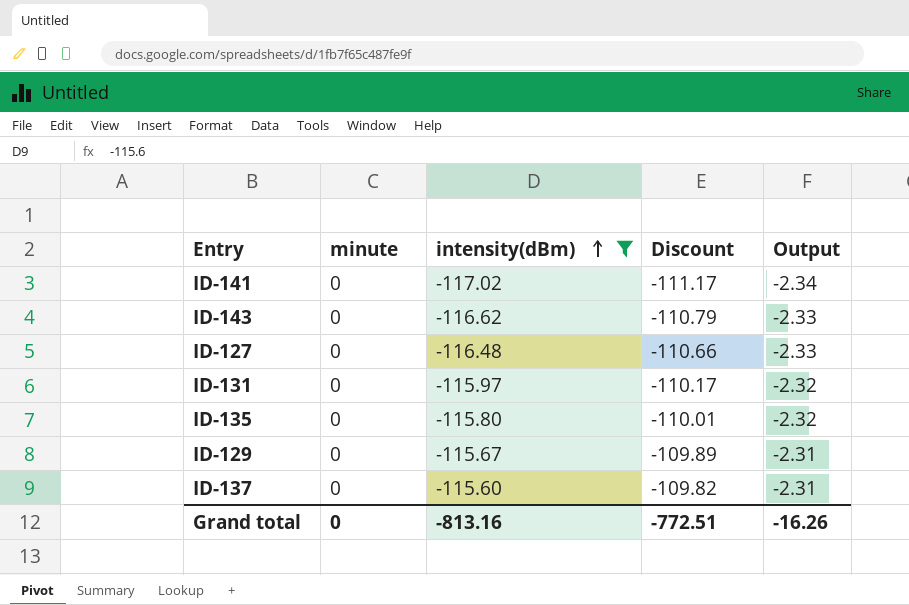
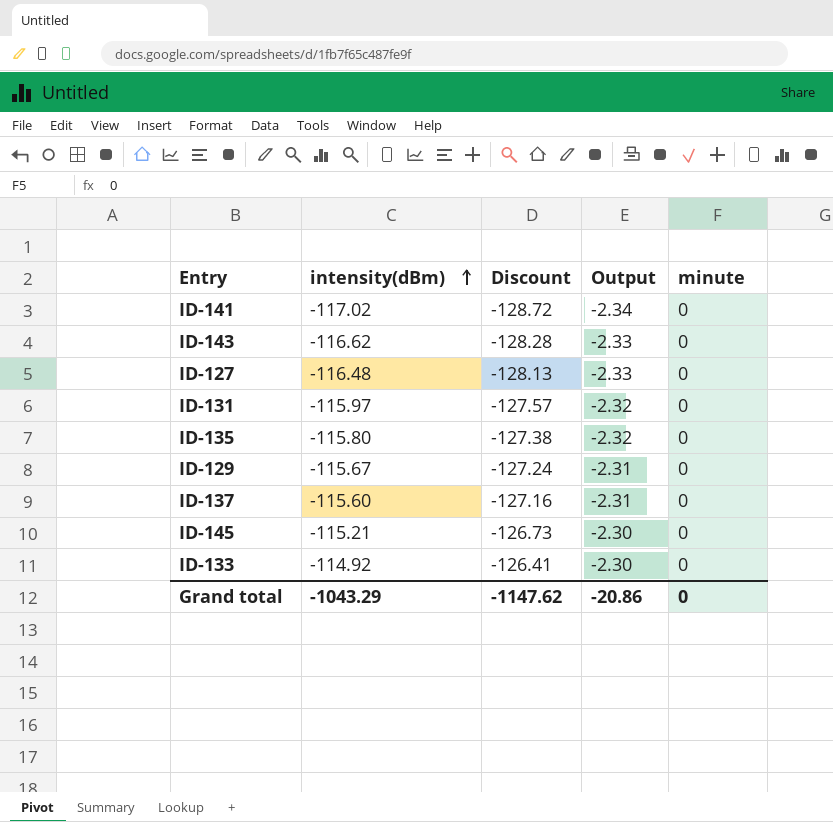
filter: intensity(dBm) <= -115.60 -> none
column Discount | formula: [intensity(dBm)] * 0.95 -> [intensity(dBm)] * 1.1
column minute | position: 2 -> 5
Grand total | intensity(dBm): -813.16 -> -1043.29
Grand total | Discount: -772.51 -> -1147.62
Grand total | Output: -16.26 -> -20.86

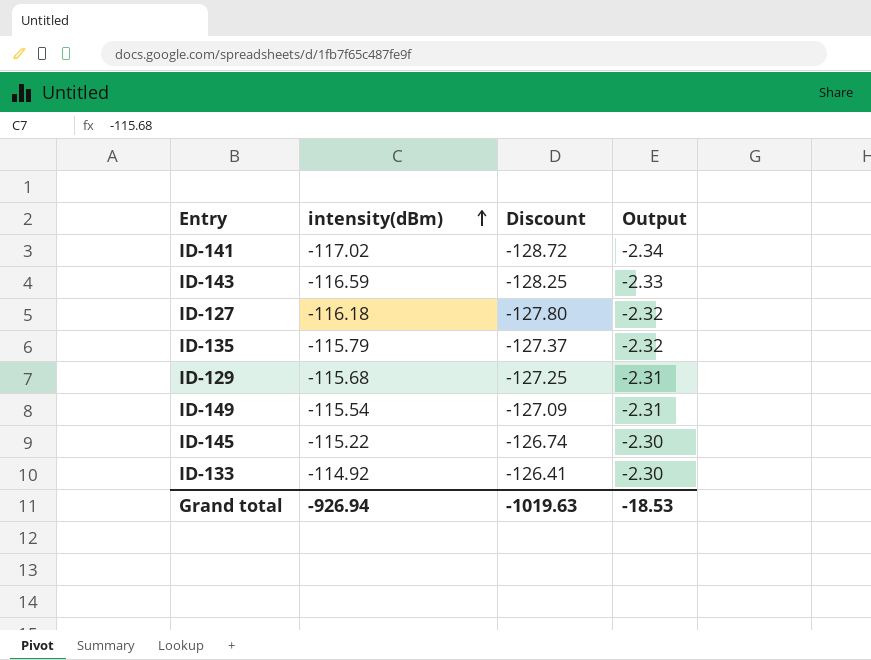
column minute | position: 5 -> none
row ID-131: -115.97 | -127.57 | -2.32 | 0 -> none
row ID-137: -115.60 | -127.16 | -2.31 | 0 -> none
ID-143 | intensity(dBm): -116.62 -> -116.59
ID-143 | Discount: -128.28 -> -128.25
ID-127 | intensity(dBm): -116.48 -> -116.18
ID-127 | Discount: -128.13 -> -127.80
ID-127 | Output: -2.33 -> -2.32
ID-135 | intensity(dBm): -115.80 -> -115.79
ID-135 | Discount: -127.38 -> -127.37
ID-129 | intensity(dBm): -115.67 -> -115.68
ID-129 | Discount: -127.24 -> -127.25
row ID-149: none -> -115.54 | -127.09 | -2.31
ID-145 | intensity(dBm): -115.21 -> -115.22
ID-145 | Discount: -126.73 -> -126.74
Grand total | intensity(dBm): -1043.29 -> -926.94
Grand total | Discount: -1147.62 -> -1019.63
Grand total | Output: -20.86 -> -18.53

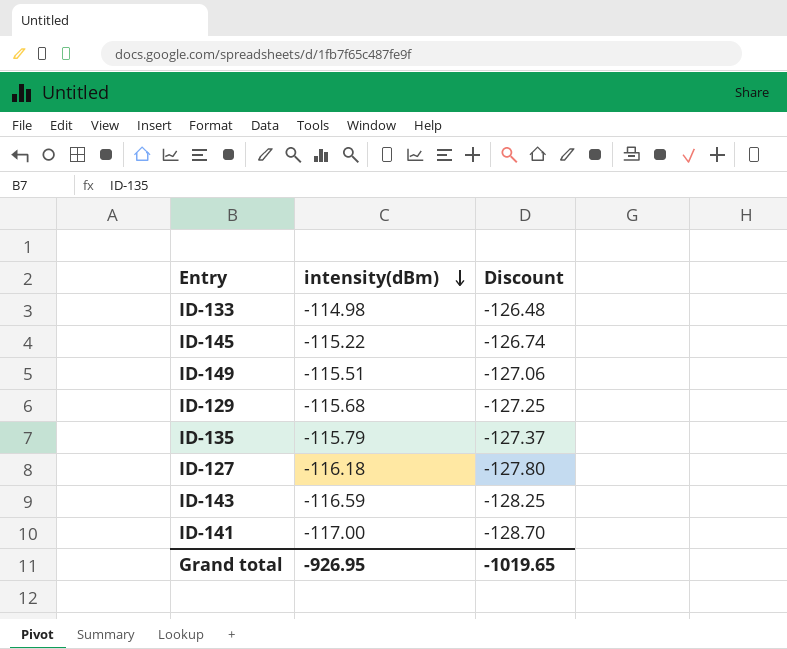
row order: intensity(dBm) ascending -> intensity(dBm) descending
column Output | formula: [intensity(dBm)] * 0.02 -> none
ID-133 | intensity(dBm): -114.92 -> -114.98
ID-133 | Discount: -126.41 -> -126.48
ID-149 | intensity(dBm): -115.54 -> -115.51
ID-149 | Discount: -127.09 -> -127.06
ID-141 | intensity(dBm): -117.02 -> -117.00
ID-141 | Discount: -128.72 -> -128.70
Grand total | intensity(dBm): -926.94 -> -926.95
Grand total | Discount: -1019.63 -> -1019.65

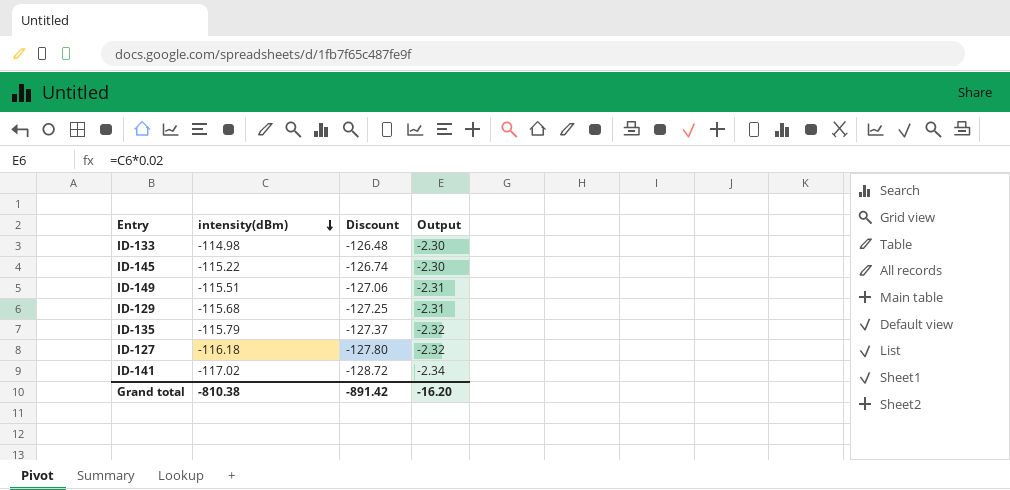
column Output | formula: none -> [intensity(dBm)] * 0.02
row ID-143: -116.59 | -128.25 -> none
ID-141 | intensity(dBm): -117.00 -> -117.02
ID-141 | Discount: -128.70 -> -128.72
Grand total | intensity(dBm): -926.95 -> -810.38
Grand total | Discount: -1019.65 -> -891.42

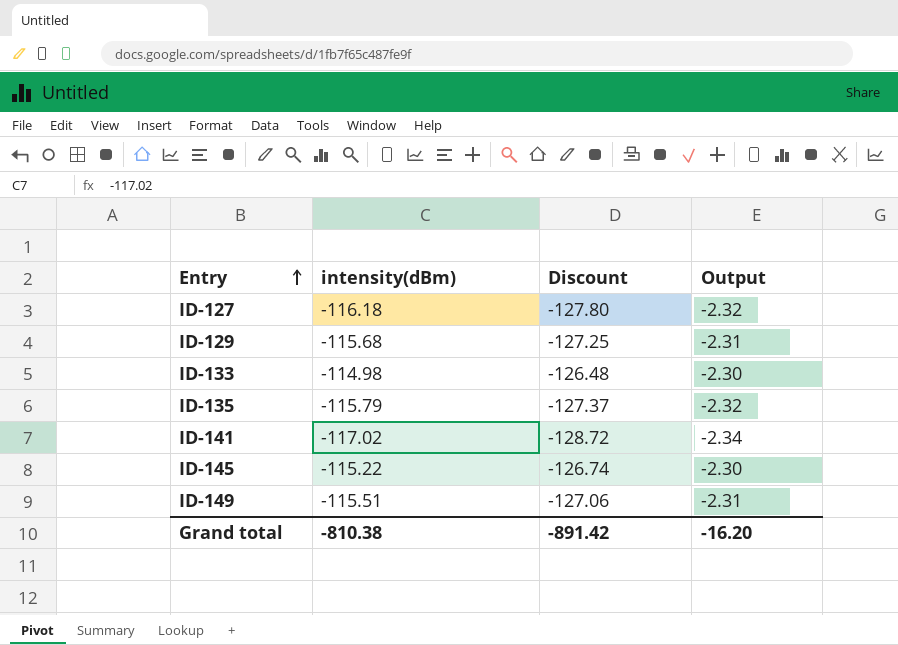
row order: intensity(dBm) descending -> Entry ascending

